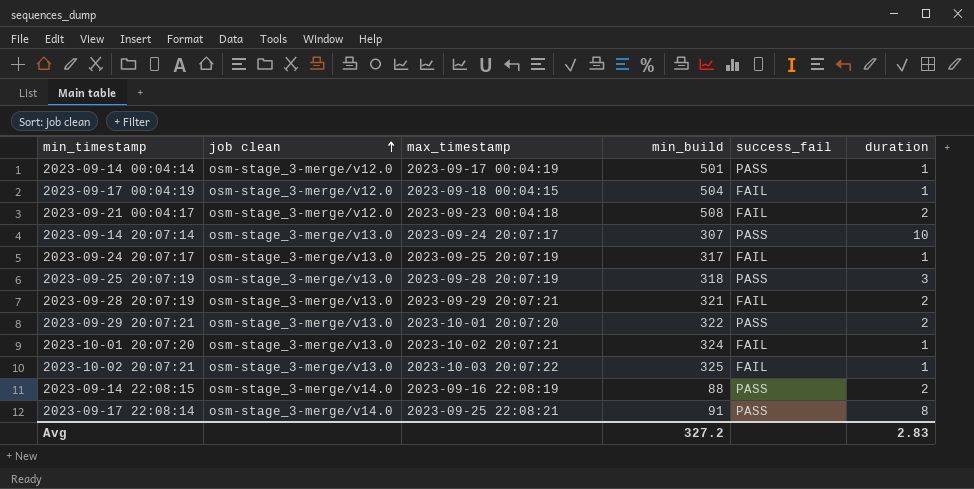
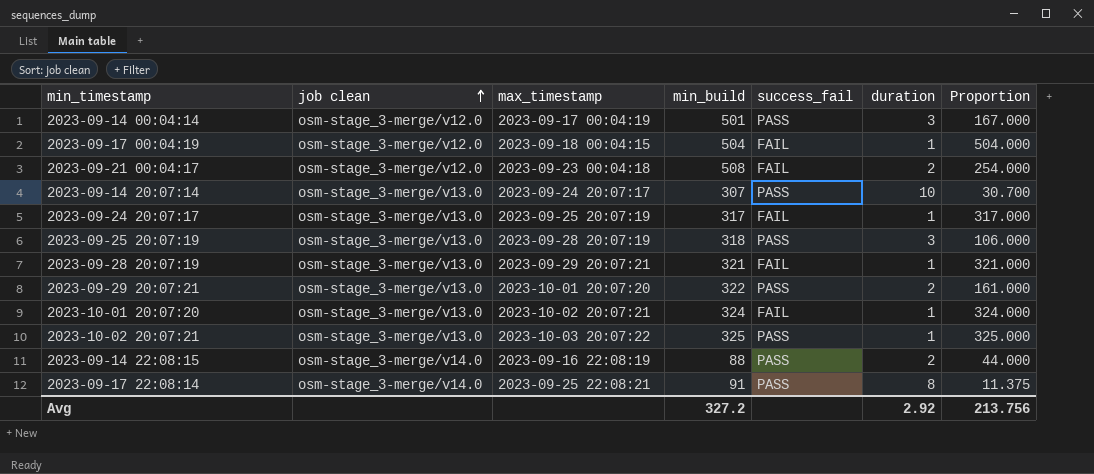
column Proportion | formula: none -> [min_build] / [duration]
2023-09-14 00:04:14 | duration: 1 -> 3
2023-09-28 20:07:19 | duration: 2 -> 1
2023-10-02 20:07:21 | success_fail: FAIL -> PASS
Avg | duration: 2.83 -> 2.92

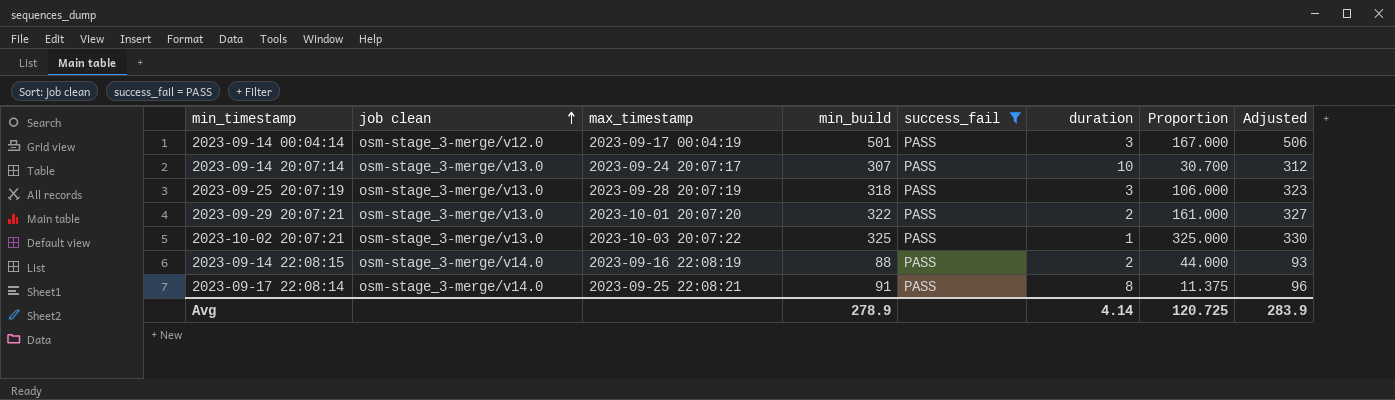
filter: none -> success_fail = PASS
column Adjusted | formula: none -> [min_build] + 5
Avg | min_build: 327.2 -> 278.9
Avg | duration: 2.92 -> 4.14
Avg | Proportion: 213.756 -> 120.725

